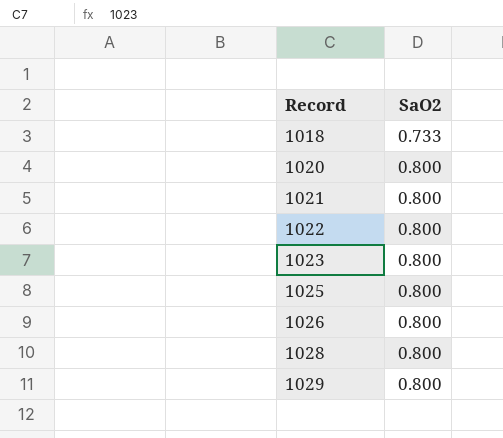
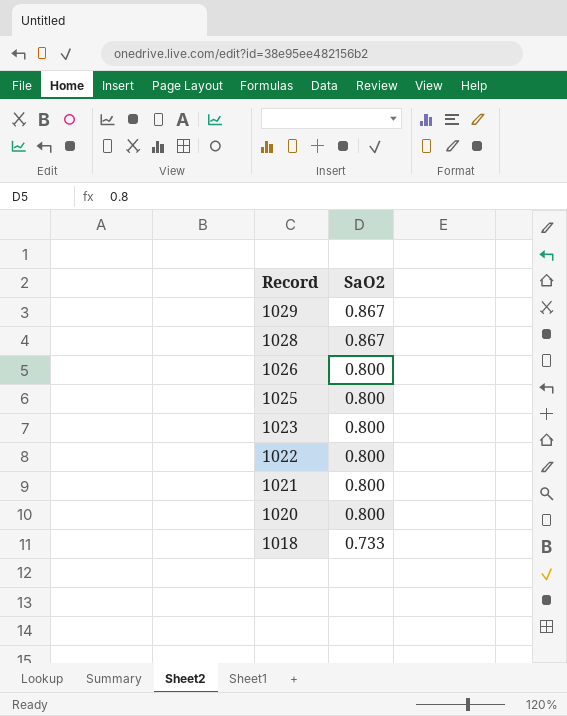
row order: Record ascending -> Record descending
1029 | SaO2: 0.800 -> 0.867
1028 | SaO2: 0.800 -> 0.867

